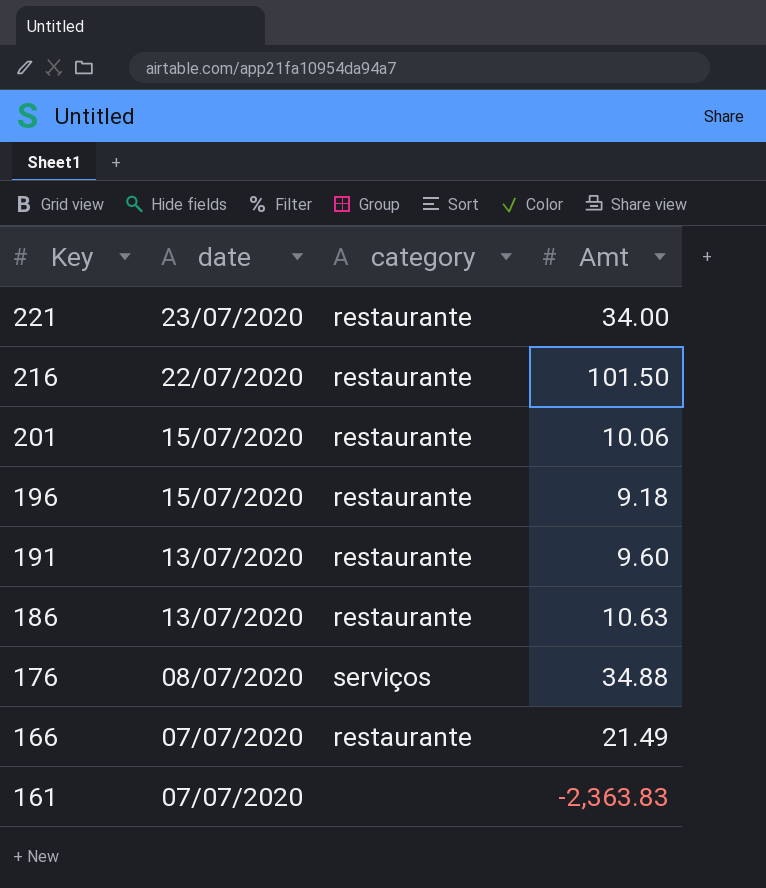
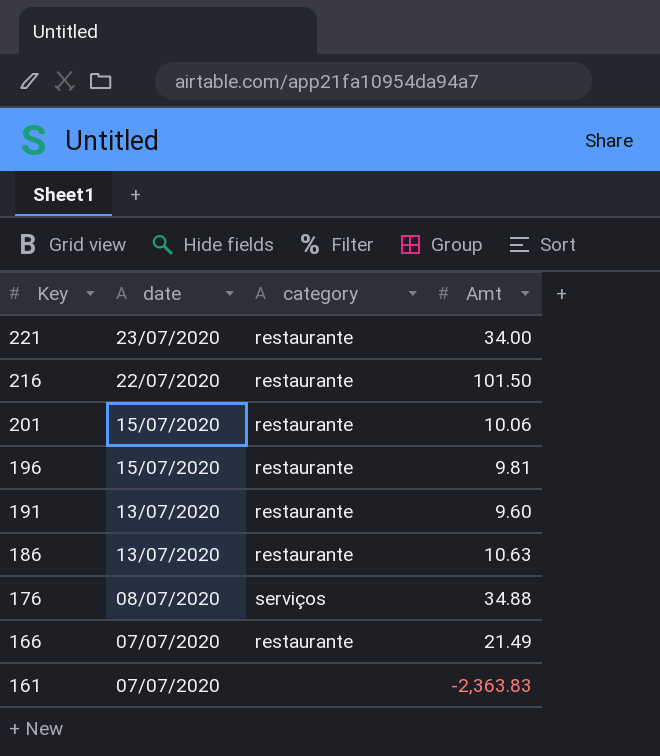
196 | Amt: 9.18 -> 9.81

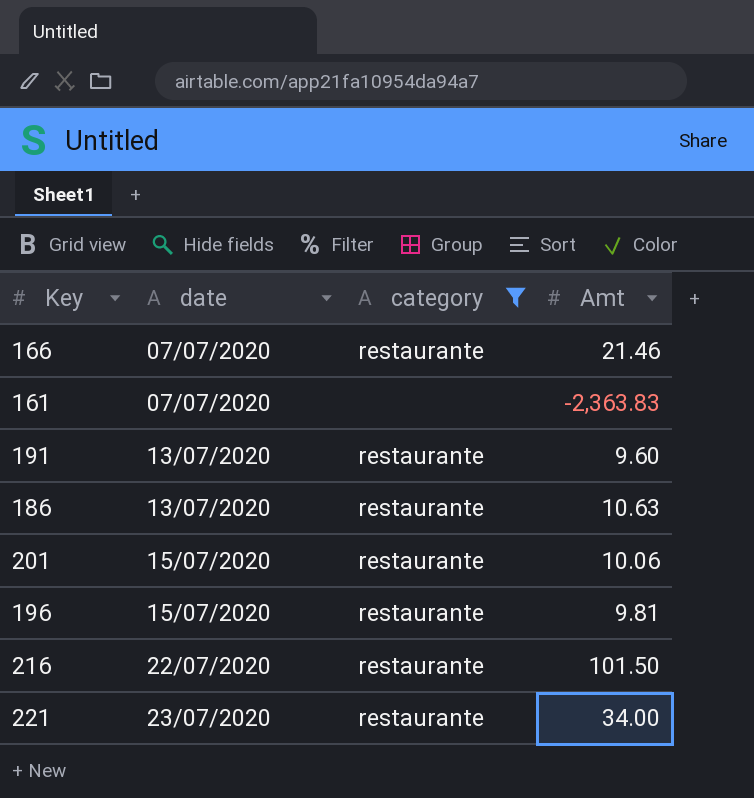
filter: none -> category != serviços
row order: Key descending -> date ascending
166 | Amt: 21.49 -> 21.46

